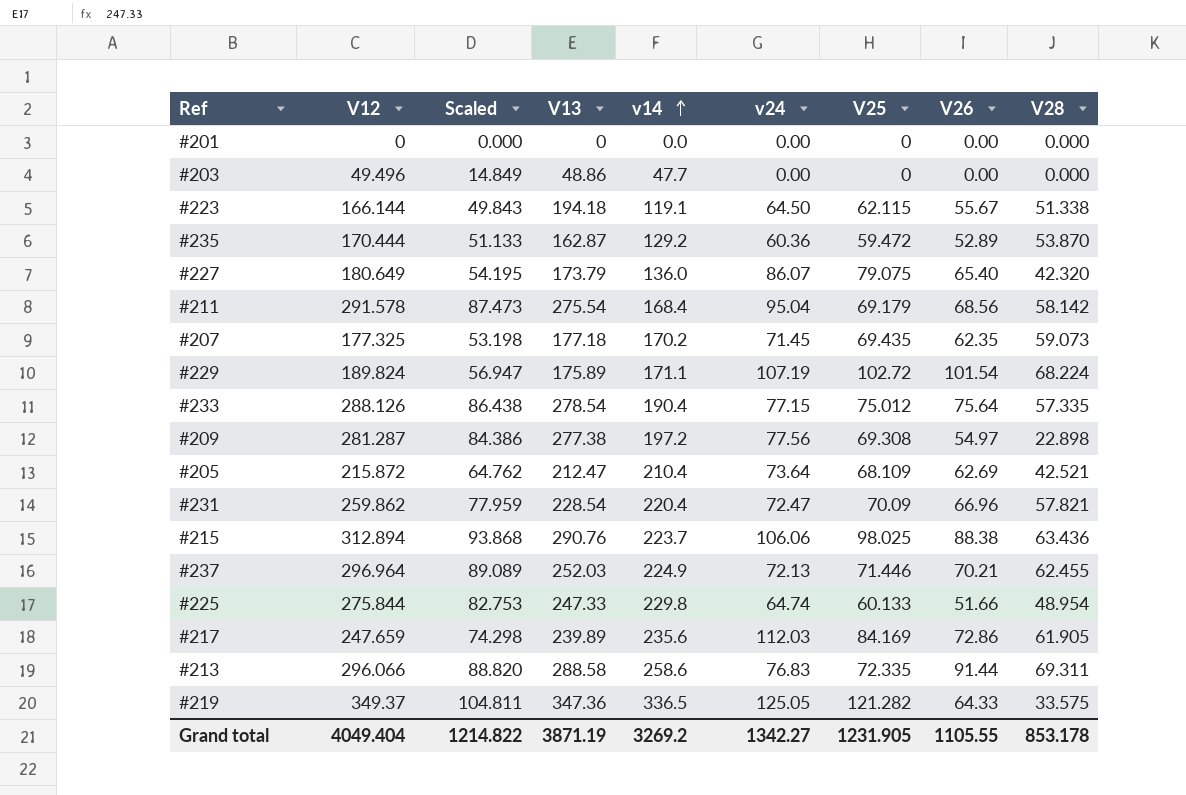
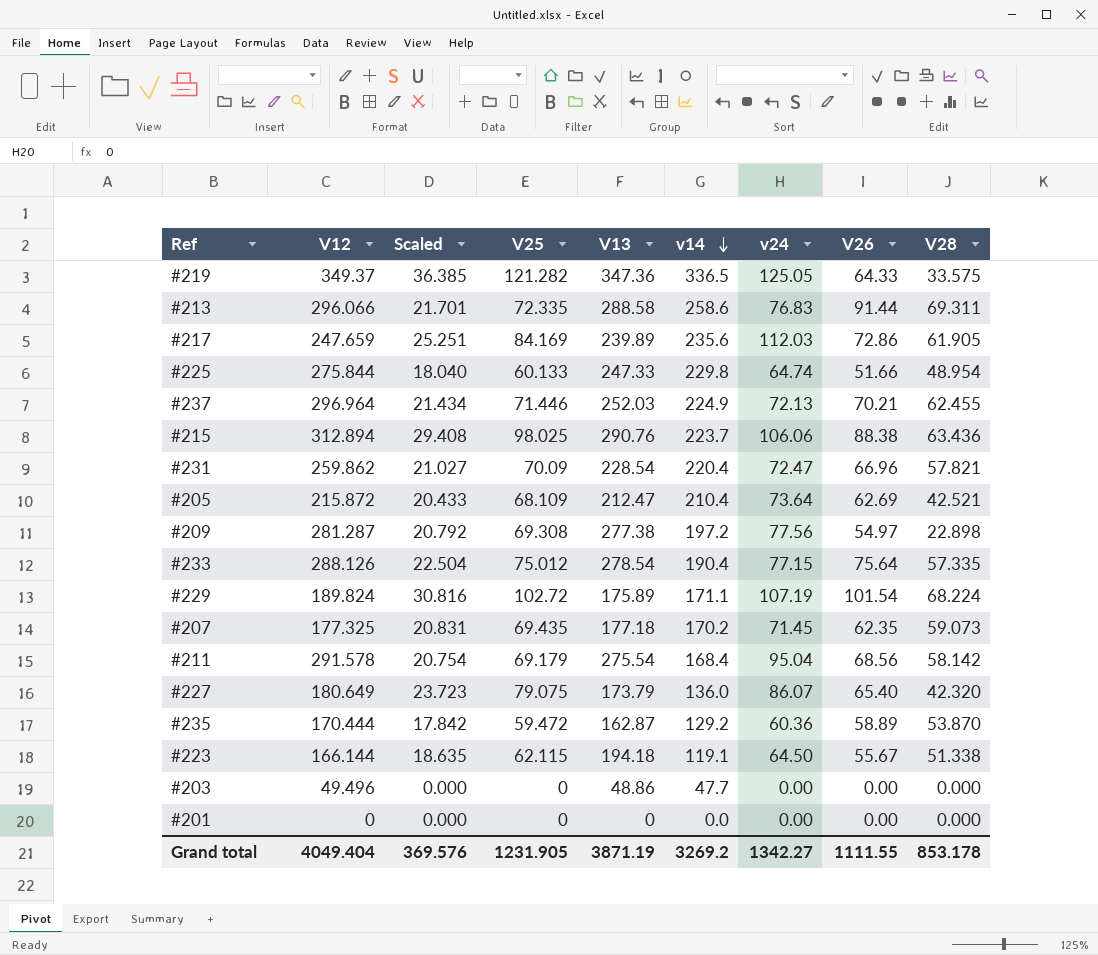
row order: v14 ascending -> v14 descending
column Scaled | formula: [V12] * 0.3 -> [V25] * 0.3
column V25 | position: 7 -> 4
#235 | V26: 52.89 -> 58.89
Grand total | Scaled: 1214.822 -> 369.576
Grand total | V26: 1105.55 -> 1111.55

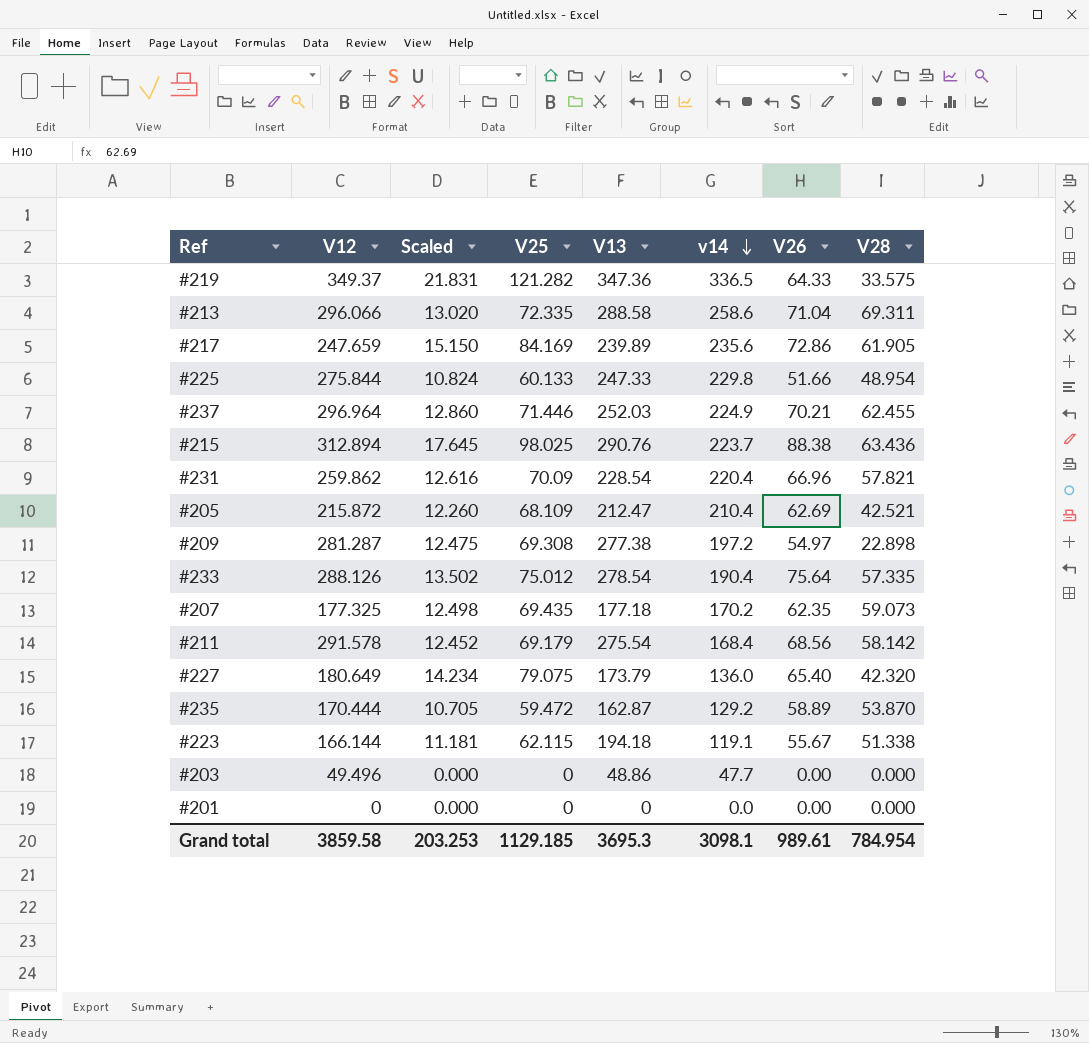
column v24 | position: 7 -> none
column Scaled | formula: [V25] * 0.3 -> [V25] * 0.18
row #229: 189.824 | 30.816 | 102.72 | 175.89 | 171.1 | 107.19 | 101.54 | 68.224 -> none
#213 | V26: 91.44 -> 71.04
Grand total | V12: 4049.404 -> 3859.58
Grand total | Scaled: 369.576 -> 203.253
Grand total | V25: 1231.905 -> 1129.185
Grand total | V13: 3871.19 -> 3695.3
Grand total | v14: 3269.2 -> 3098.1
Grand total | V26: 1111.55 -> 989.61
Grand total | V28: 853.178 -> 784.954

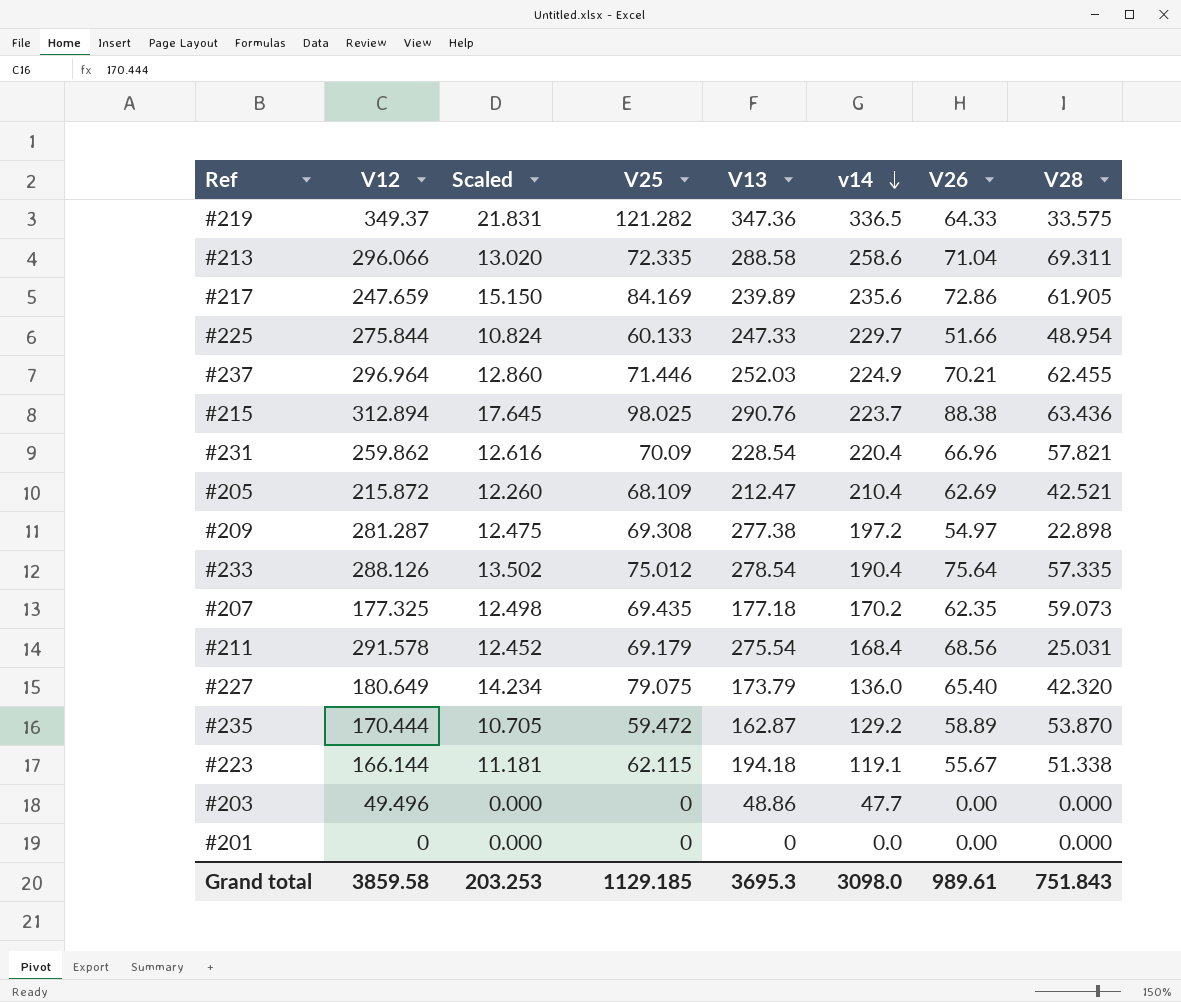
#225 | v14: 229.8 -> 229.7
#211 | V28: 58.142 -> 25.031
Grand total | v14: 3098.1 -> 3098.0
Grand total | V28: 784.954 -> 751.843

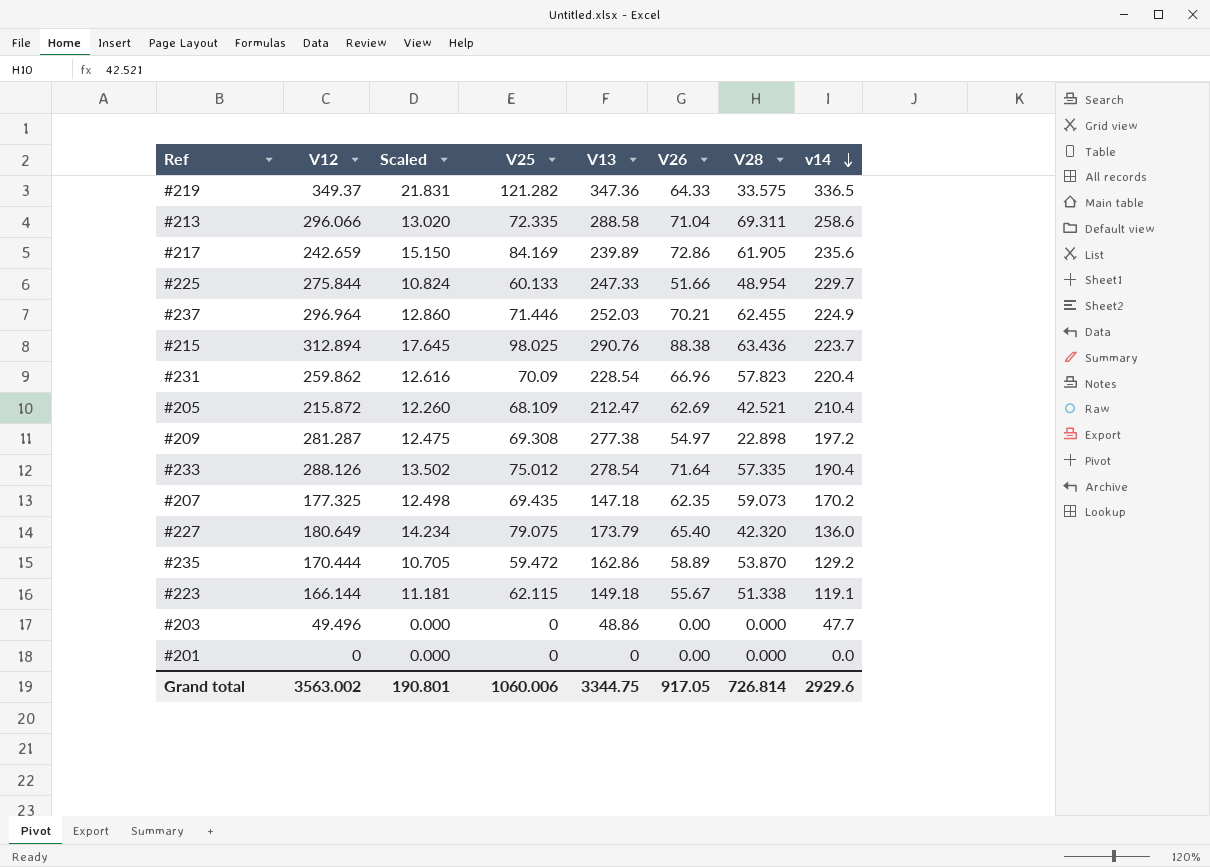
column v14 | position: 6 -> 8
row #211: 291.578 | 12.452 | 69.179 | 275.54 | 168.4 | 68.56 | 25.031 -> none
#217 | V12: 247.659 -> 242.659
#231 | V28: 57.821 -> 57.823
#233 | V26: 75.64 -> 71.64
#207 | V13: 177.18 -> 147.18
#235 | V13: 162.87 -> 162.86
#223 | V13: 194.18 -> 149.18
Grand total | V12: 3859.58 -> 3563.002
Grand total | Scaled: 203.253 -> 190.801
Grand total | V25: 1129.185 -> 1060.006
Grand total | V13: 3695.3 -> 3344.75
Grand total | V26: 989.61 -> 917.05
Grand total | V28: 751.843 -> 726.814
Grand total | v14: 3098.0 -> 2929.6

